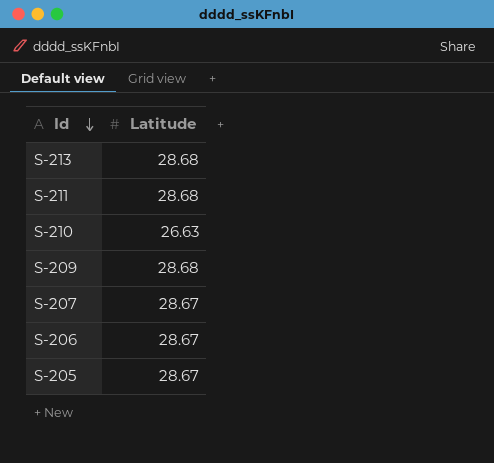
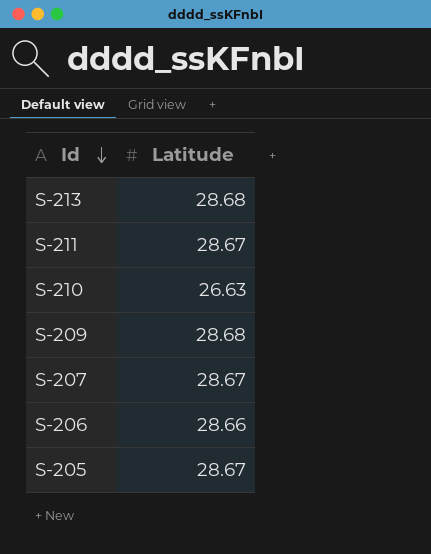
S-211 | Latitude: 28.68 -> 28.67
S-206 | Latitude: 28.67 -> 28.66

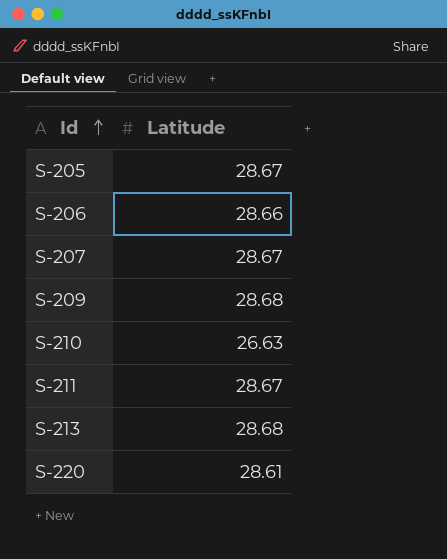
row order: Id descending -> Id ascending
row S-220: none -> 28.61

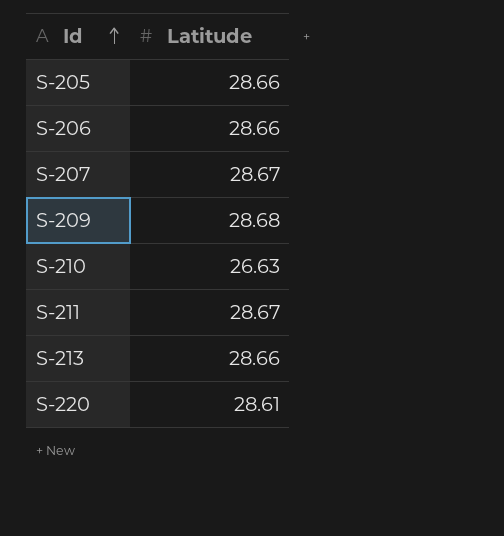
S-205 | Latitude: 28.67 -> 28.66
S-213 | Latitude: 28.68 -> 28.66

